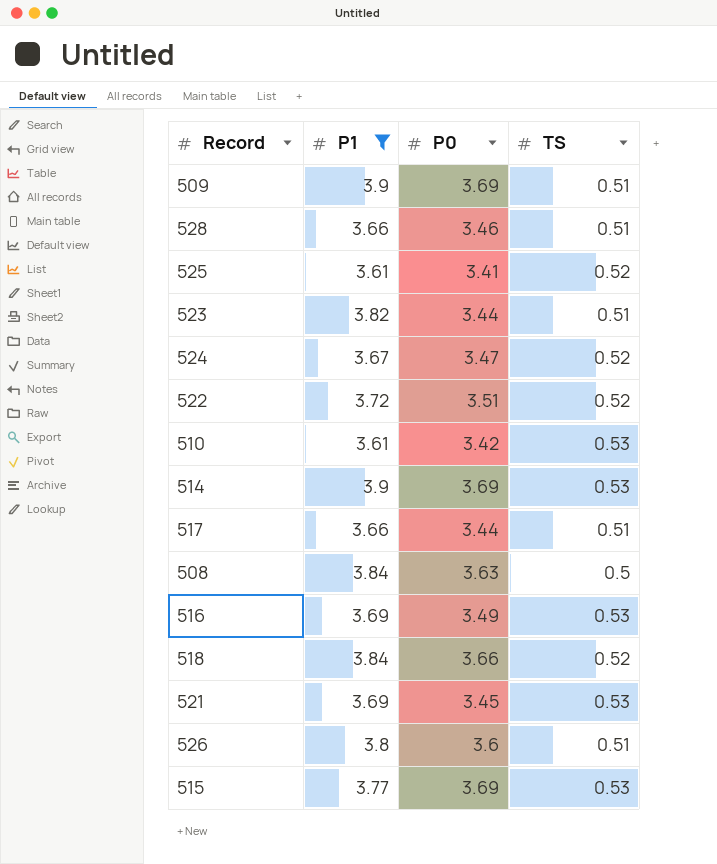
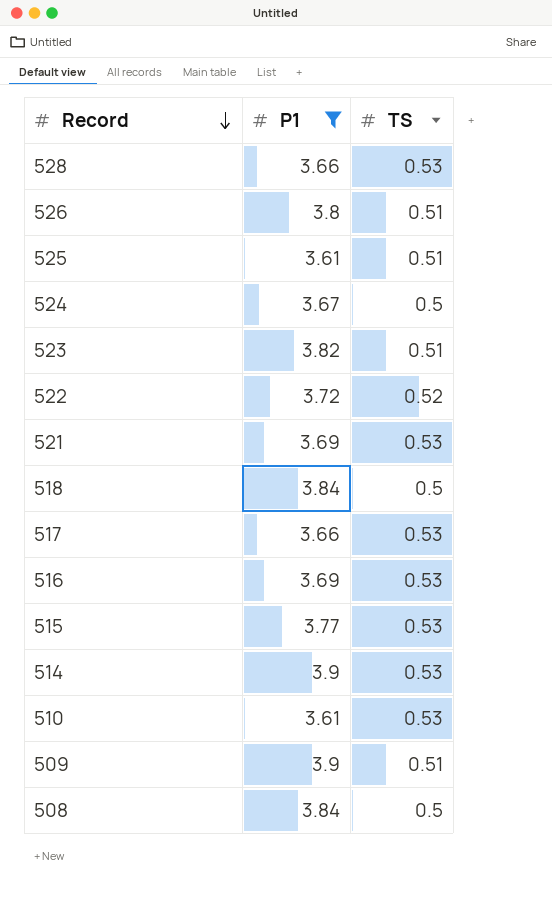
row order: none -> Record descending
column P0 | position: 3 -> none
528 | TS: 0.51 -> 0.53
525 | TS: 0.52 -> 0.51
524 | TS: 0.52 -> 0.5
518 | TS: 0.52 -> 0.5
517 | TS: 0.51 -> 0.53

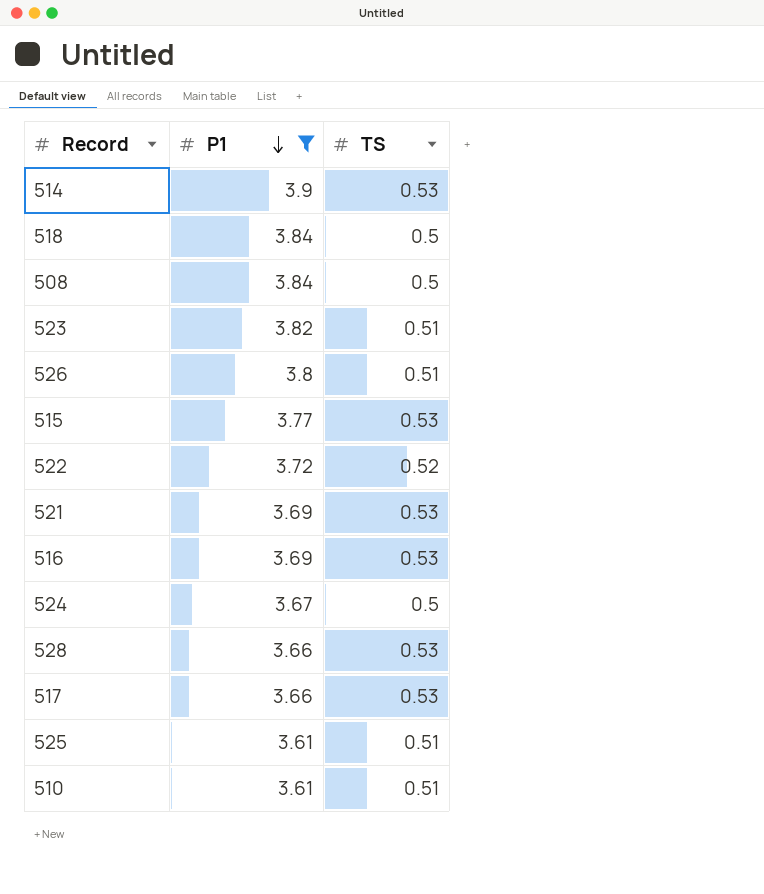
row order: Record descending -> P1 descending
row 509: 3.9 | 0.51 -> none
510 | TS: 0.53 -> 0.51

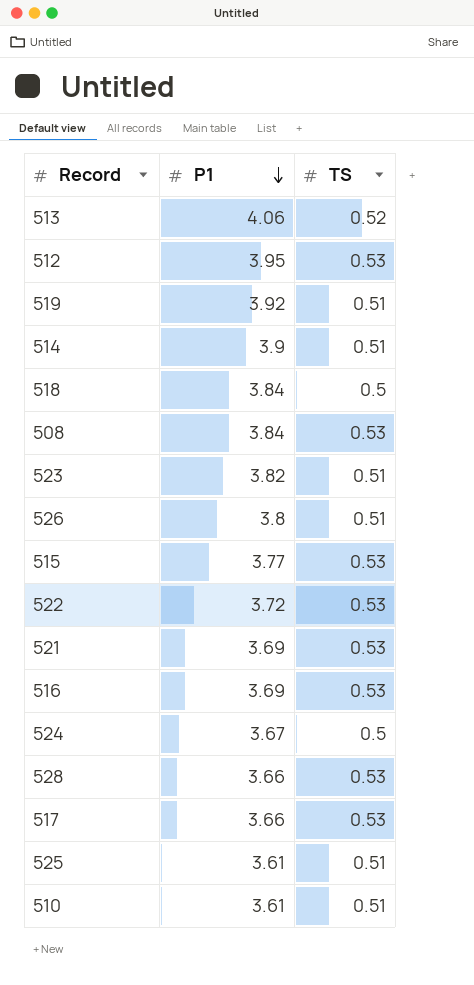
filter: P1 <= 3.9 -> none
514 | TS: 0.53 -> 0.51
508 | TS: 0.5 -> 0.53
522 | TS: 0.52 -> 0.53

